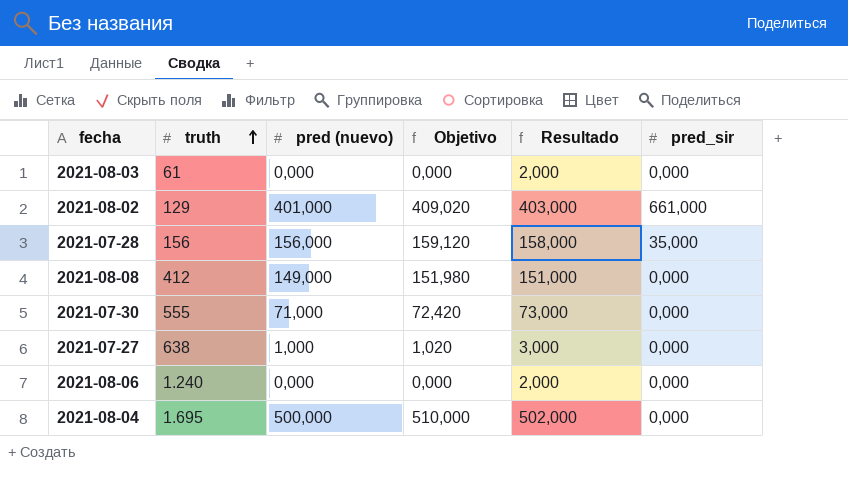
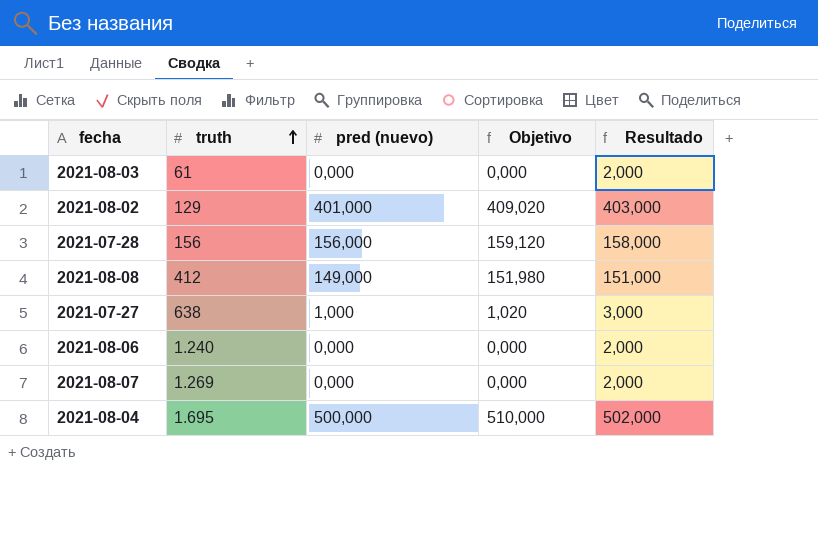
column pred_sir | position: 6 -> none
row 2021-07-30: 555 | 71,000 | 72,420 | 73,000 | 0,000 -> none
row 2021-08-07: none -> 1.269 | 0,000 | 0,000 | 2,000

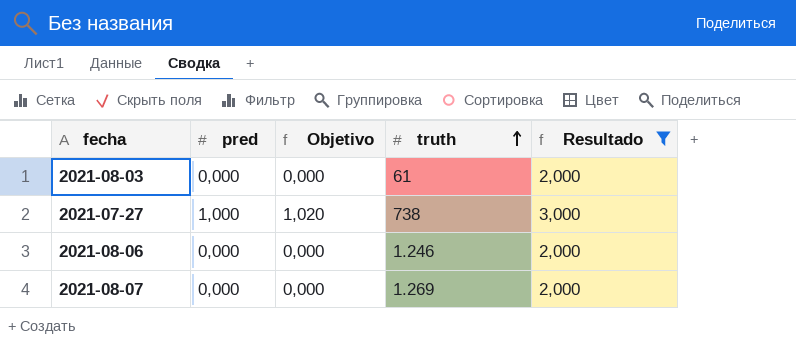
filter: none -> Resultado <= 3,000
column name: pred (nuevo) -> pred
column truth | position: 2 -> 4
2021-07-27 | truth: 638 -> 738
2021-08-06 | truth: 1.240 -> 1.246

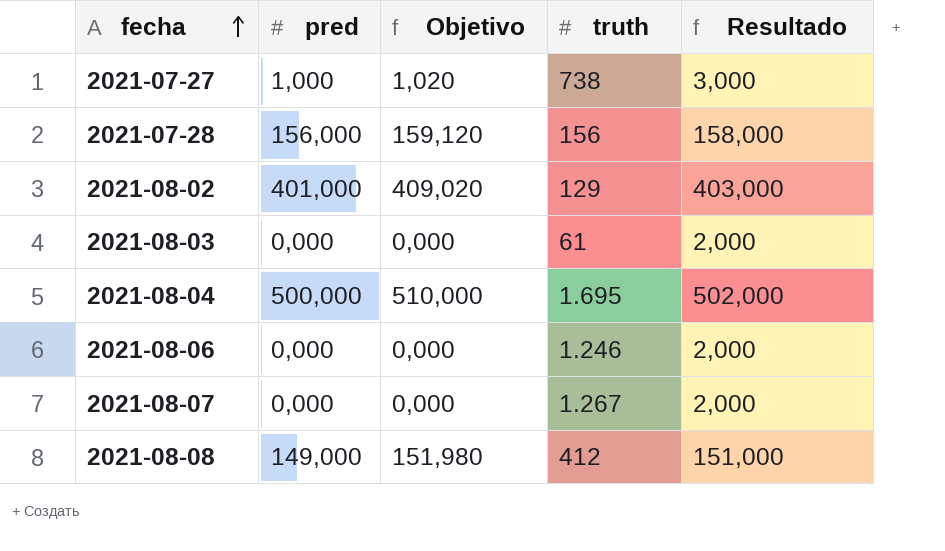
filter: Resultado <= 3,000 -> none
row order: truth ascending -> fecha ascending
2021-08-07 | truth: 1.269 -> 1.267

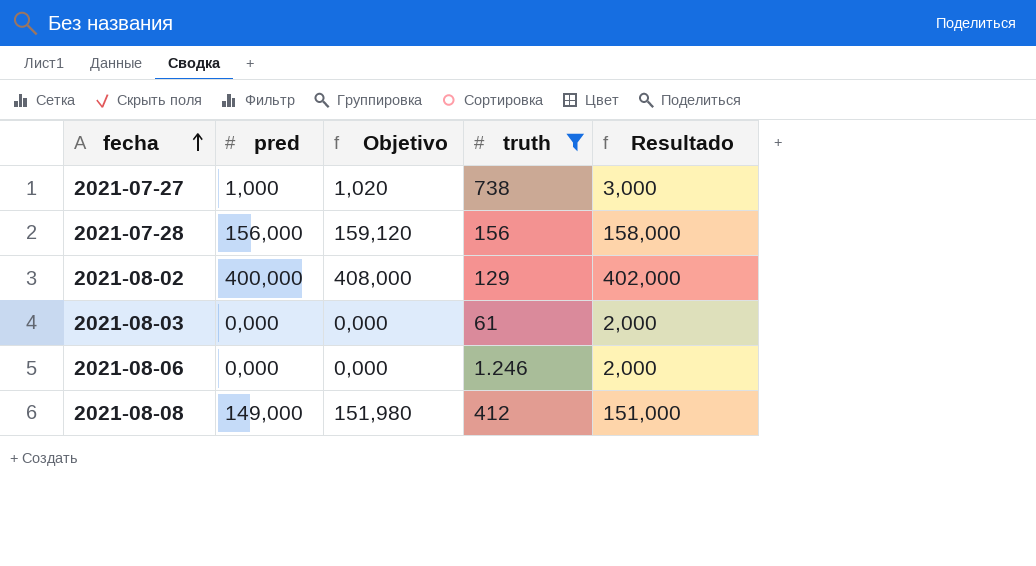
filter: none -> truth <= 1.246
2021-08-02 | pred: 401,000 -> 400,000
2021-08-02 | Objetivo: 409,020 -> 408,000
2021-08-02 | Resultado: 403,000 -> 402,000

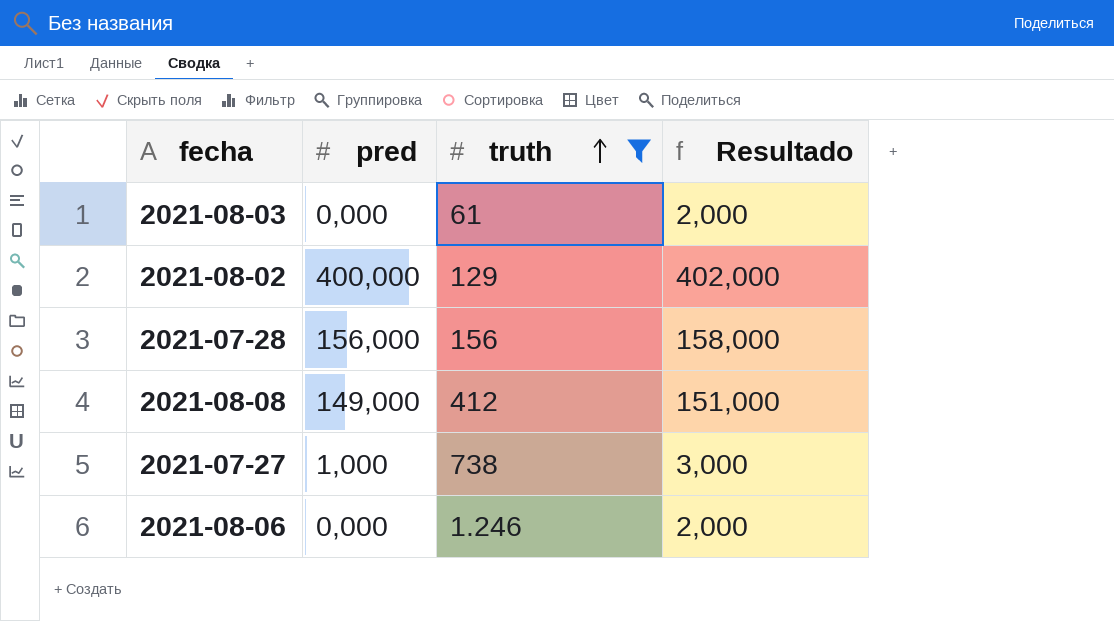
row order: fecha ascending -> truth ascending
column Objetivo | formula: [pred] * 1,02 -> none

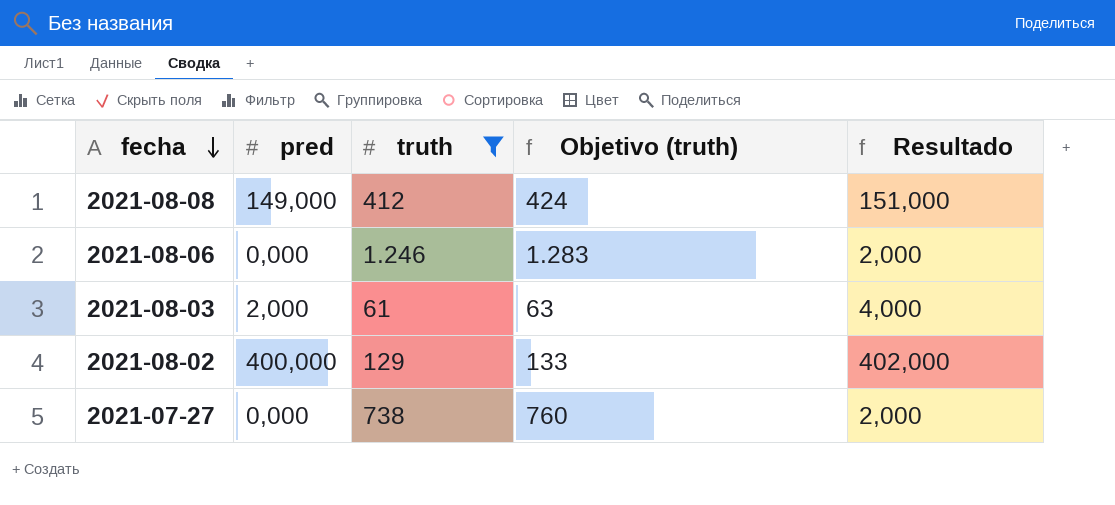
row order: truth ascending -> fecha descending
column Objetivo (truth) | formula: none -> [truth] * 1,03
row 2021-07-28: 156,000 | 156 | 158,000 -> none
2021-08-03 | pred: 0,000 -> 2,000
2021-08-03 | Resultado: 2,000 -> 4,000
2021-07-27 | pred: 1,000 -> 0,000
2021-07-27 | Resultado: 3,000 -> 2,000

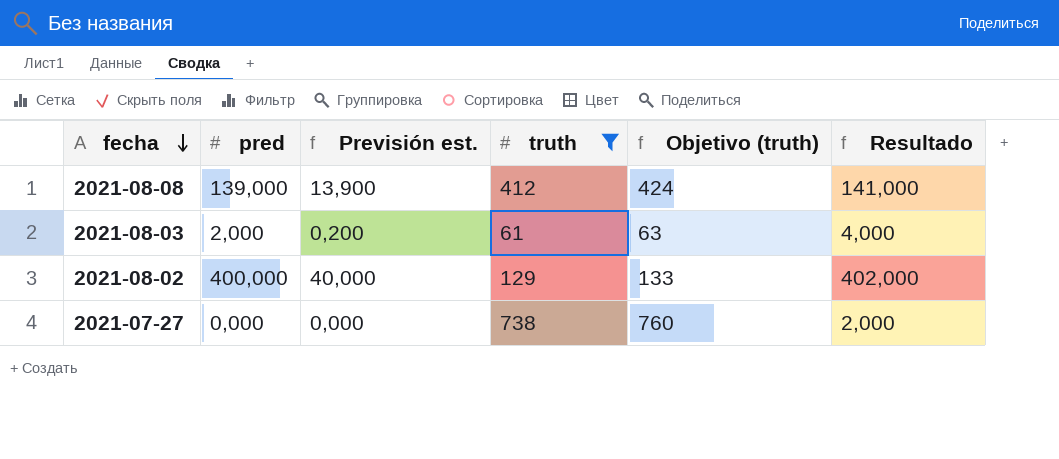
column Previsión est. | formula: none -> [pred] * 0,1
row 2021-08-06: 0,000 | 1.246 | 1.283 | 2,000 -> none
2021-08-08 | pred: 149,000 -> 139,000
2021-08-08 | Resultado: 151,000 -> 141,000

